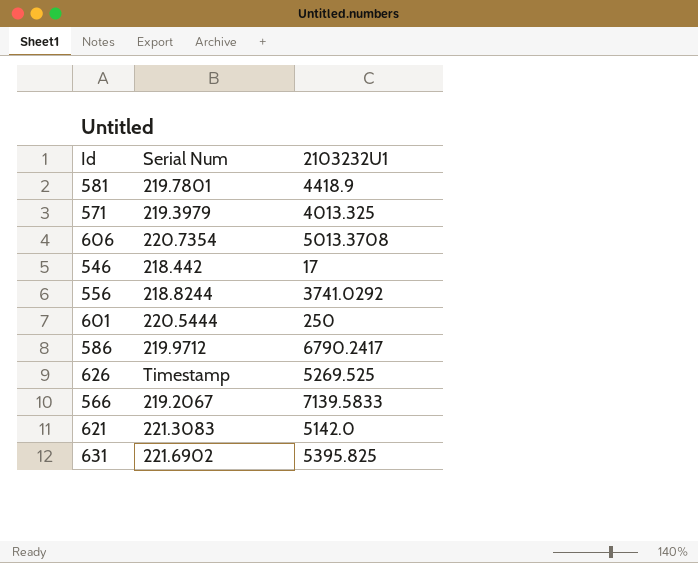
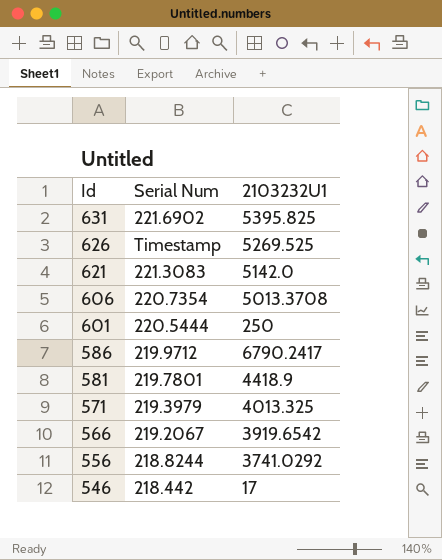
row order: none -> Id descending
566 | 2103232U1: 7139.5833 -> 3919.6542

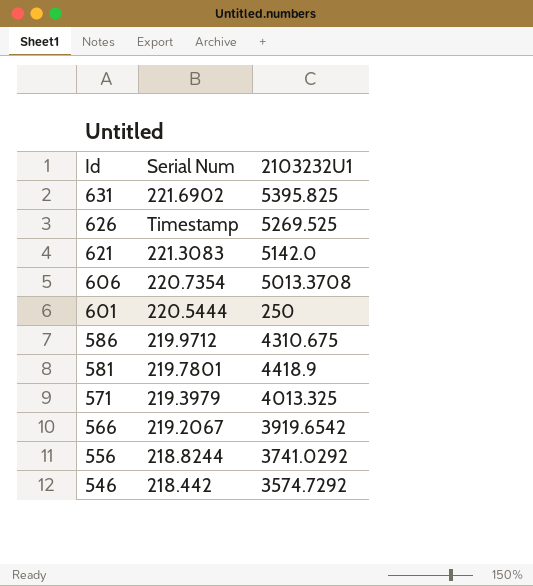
586 | 2103232U1: 6790.2417 -> 4310.675
546 | 2103232U1: 17 -> 3574.7292

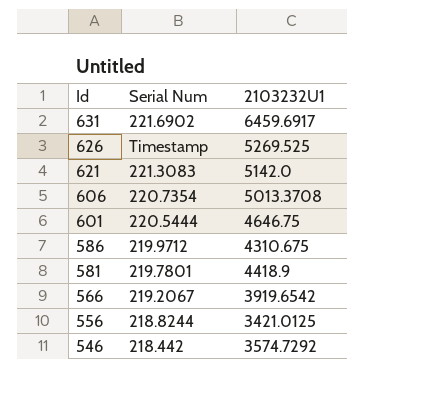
row 571: 219.3979 | 4013.325 -> none
631 | 2103232U1: 5395.825 -> 6459.6917
601 | 2103232U1: 250 -> 4646.75
556 | 2103232U1: 3741.0292 -> 3421.0125

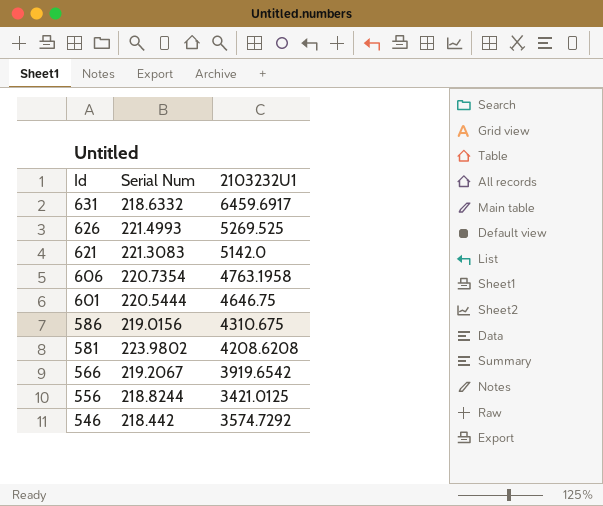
631 | Serial Num: 221.6902 -> 218.6332
626 | Serial Num: Timestamp -> 221.4993
606 | 2103232U1: 5013.3708 -> 4763.1958
586 | Serial Num: 219.9712 -> 219.0156
581 | Serial Num: 219.7801 -> 223.9802
581 | 2103232U1: 4418.9 -> 4208.6208

